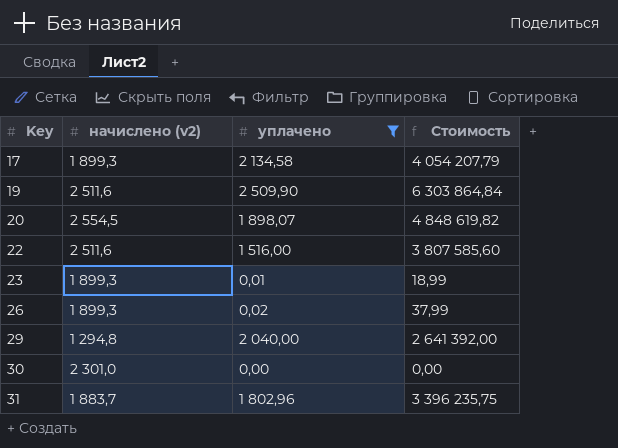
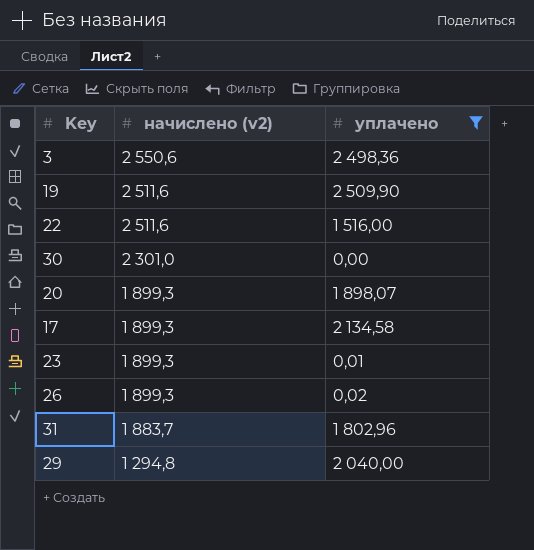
row order: Key ascending -> начислено (v2) descending
column Стоимость | formula: [начислено (v2)] * [уплачено] -> none
row 3: none -> 2 550,6 | 2 498,36
20 | начислено (v2): 2 554,5 -> 1 899,3

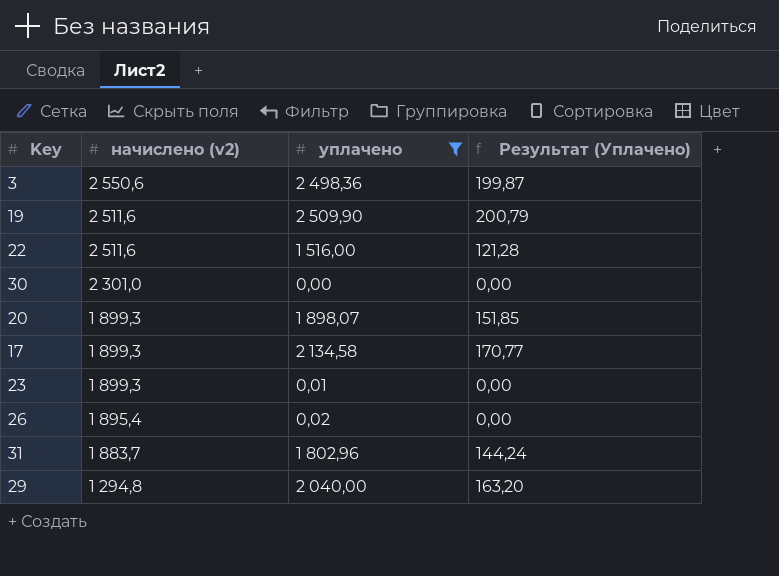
column Результат (Уплачено) | formula: none -> [уплачено] * 0,08
26 | начислено (v2): 1 899,3 -> 1 895,4

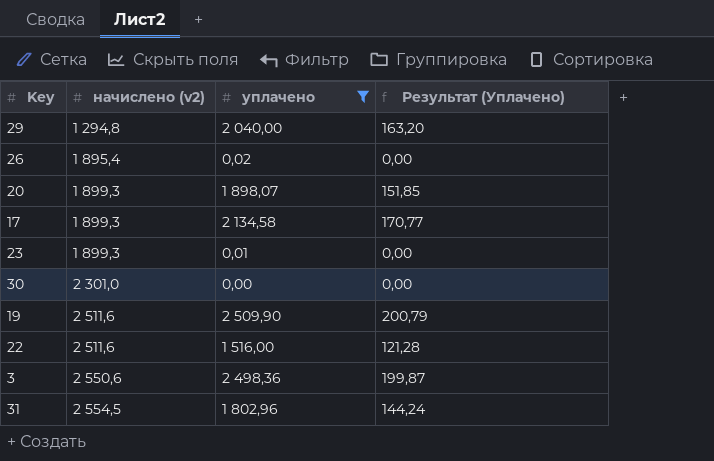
row order: начислено (v2) descending -> начислено (v2) ascending
31 | начислено (v2): 1 883,7 -> 2 554,5

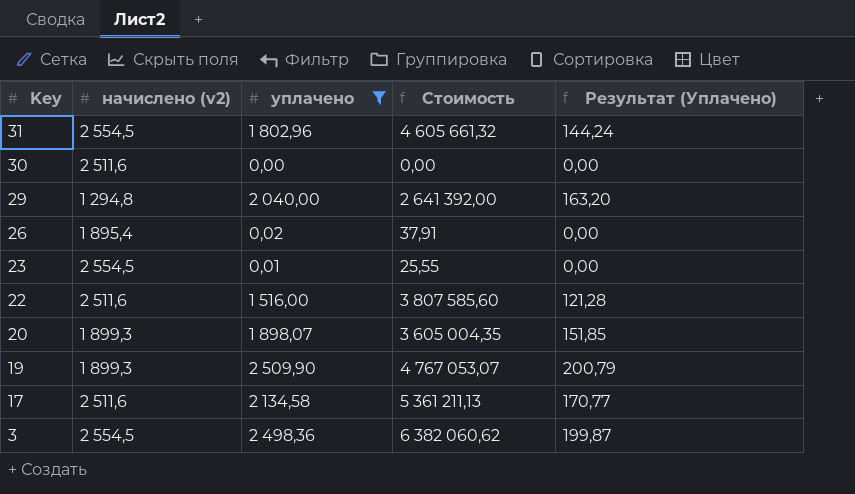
row order: начислено (v2) ascending -> Key descending
column Стоимость | formula: none -> [начислено (v2)] * [уплачено]
30 | начислено (v2): 2 301,0 -> 2 511,6
23 | начислено (v2): 1 899,3 -> 2 554,5
19 | начислено (v2): 2 511,6 -> 1 899,3
17 | начислено (v2): 1 899,3 -> 2 511,6
3 | начислено (v2): 2 550,6 -> 2 554,5

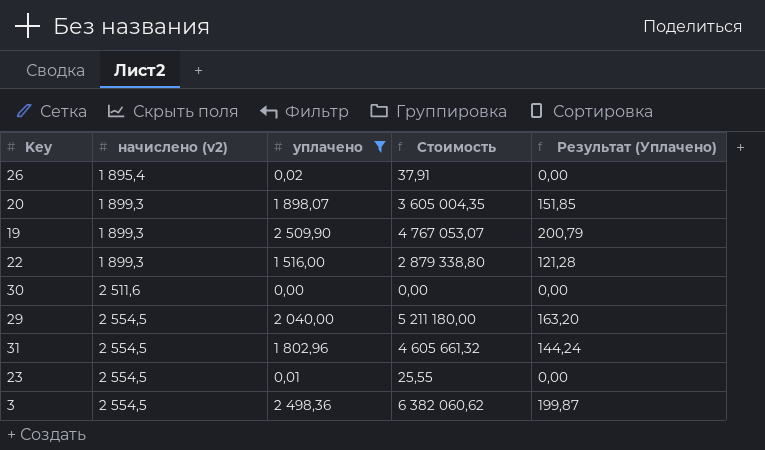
row order: Key descending -> начислено (v2) ascending
row 17: 2 511,6 | 2 134,58 | 5 361 211,13 | 170,77 -> none
22 | начислено (v2): 2 511,6 -> 1 899,3
22 | Стоимость: 3 807 585,60 -> 2 879 338,80
29 | начислено (v2): 1 294,8 -> 2 554,5
29 | Стоимость: 2 641 392,00 -> 5 211 180,00

